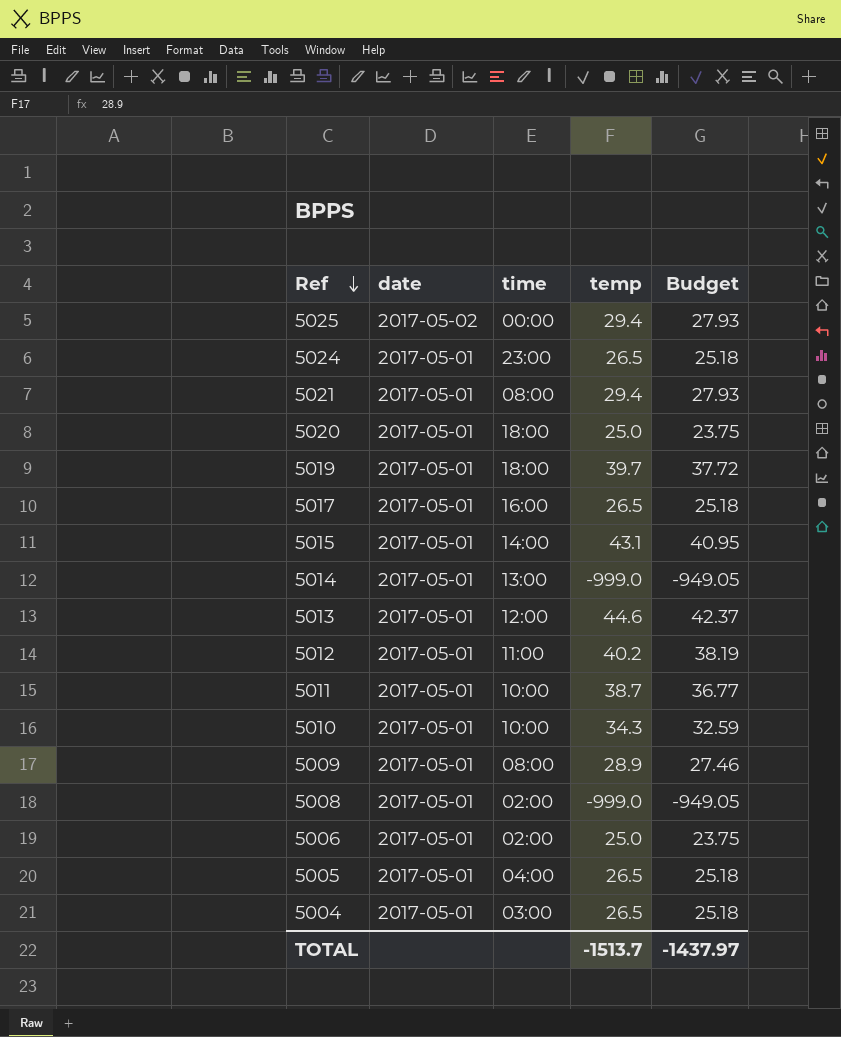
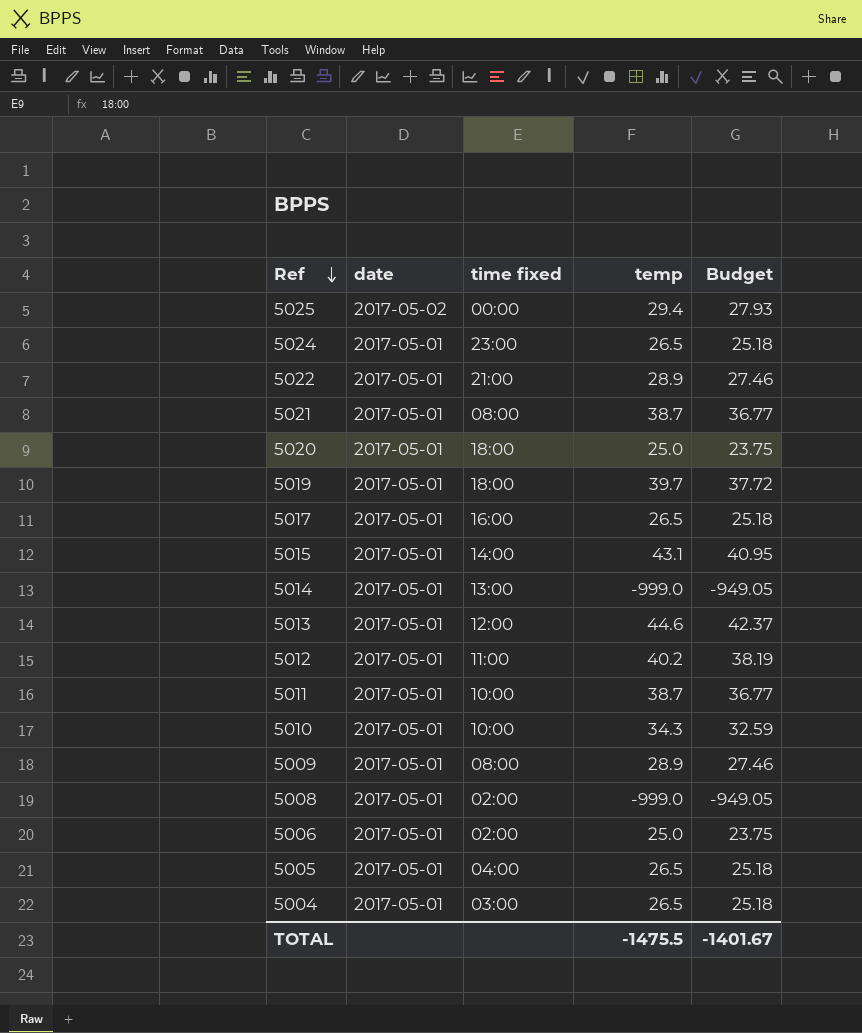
column name: time -> time fixed
row 5022: none -> 2017-05-01 | 21:00 | 28.9 | 27.46
5021 | temp: 29.4 -> 38.7
5021 | Budget: 27.93 -> 36.77
TOTAL | temp: -1513.7 -> -1475.5
TOTAL | Budget: -1437.97 -> -1401.67

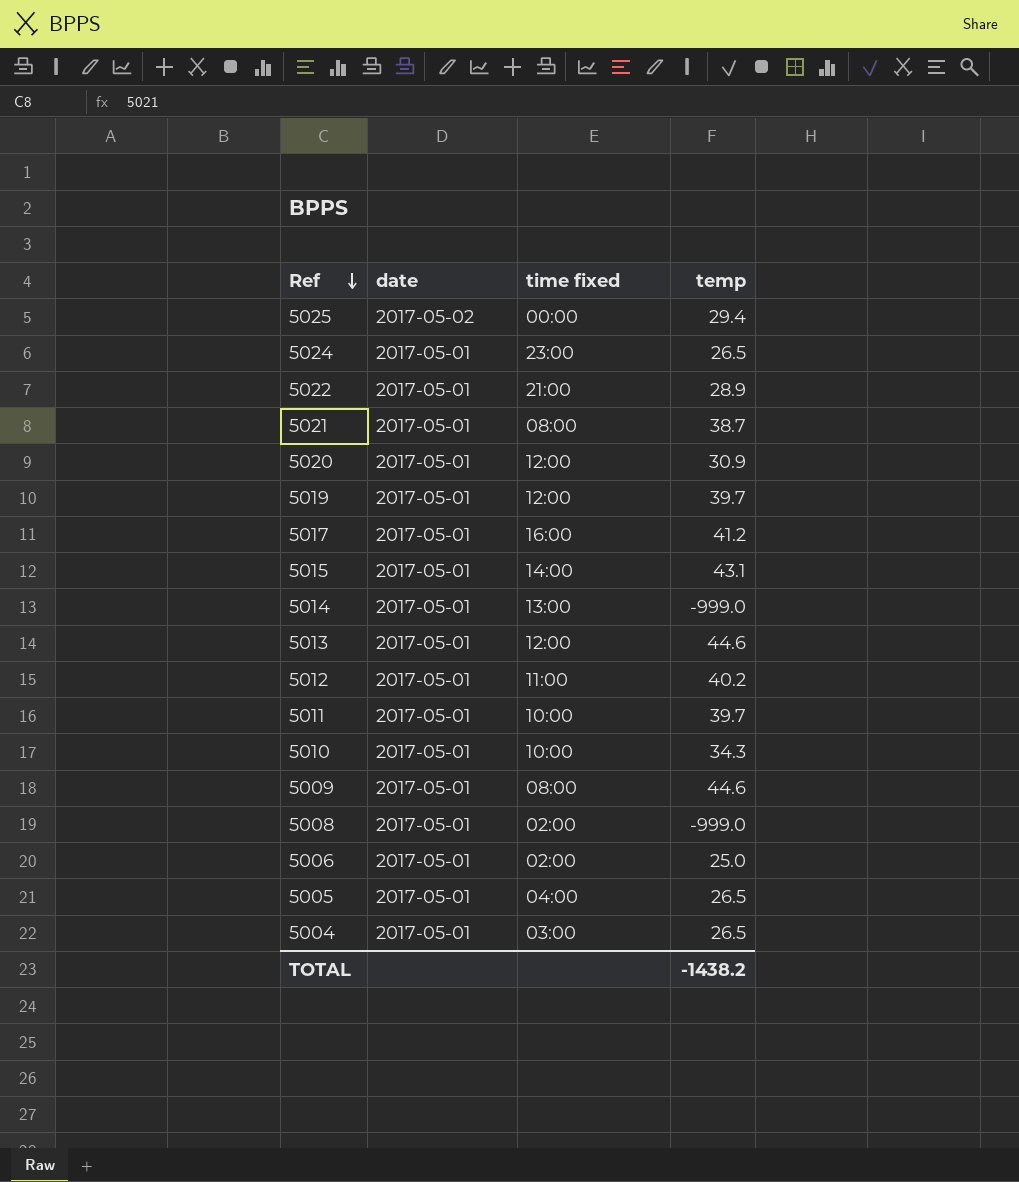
column Budget | formula: [temp] * 0.95 -> none
5020 | time fixed: 18:00 -> 12:00
5020 | temp: 25.0 -> 30.9
5019 | time fixed: 18:00 -> 12:00
5017 | temp: 26.5 -> 41.2
5011 | temp: 38.7 -> 39.7
5009 | temp: 28.9 -> 44.6
TOTAL | temp: -1475.5 -> -1438.2

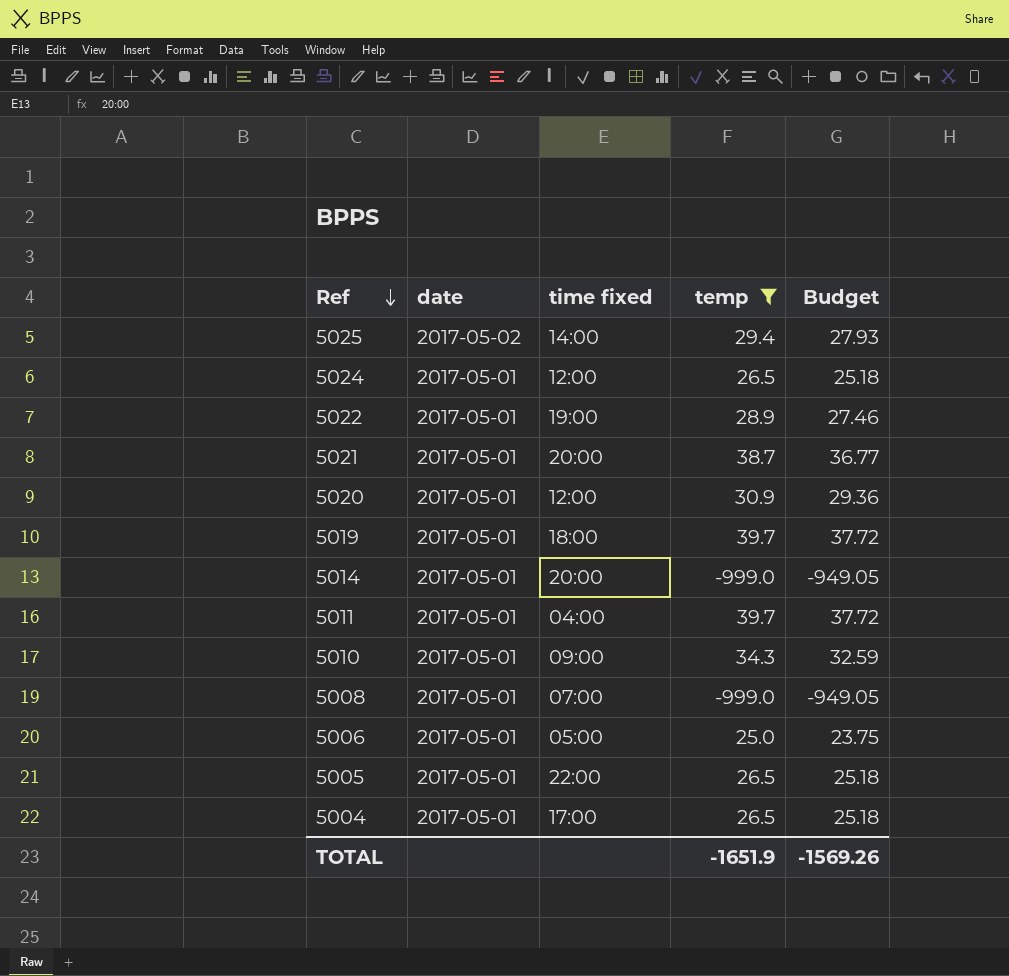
filter: none -> temp <= 39.7
column Budget | formula: none -> [temp] * 0.95
5025 | time fixed: 00:00 -> 14:00
5024 | time fixed: 23:00 -> 12:00
5022 | time fixed: 21:00 -> 19:00
5021 | time fixed: 08:00 -> 20:00
5019 | time fixed: 12:00 -> 18:00
5014 | time fixed: 13:00 -> 20:00
5011 | time fixed: 10:00 -> 04:00
5010 | time fixed: 10:00 -> 09:00
5008 | time fixed: 02:00 -> 07:00
5006 | time fixed: 02:00 -> 05:00
5005 | time fixed: 04:00 -> 22:00
5004 | time fixed: 03:00 -> 17:00
TOTAL | temp: -1438.2 -> -1651.9

